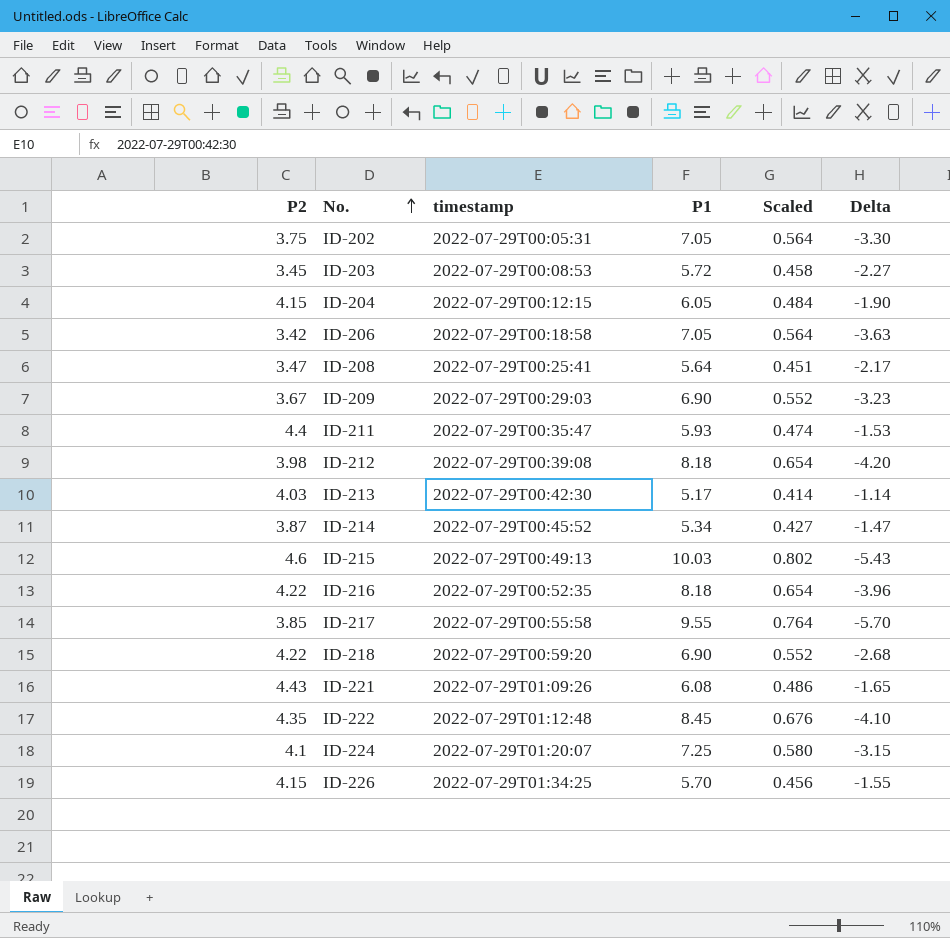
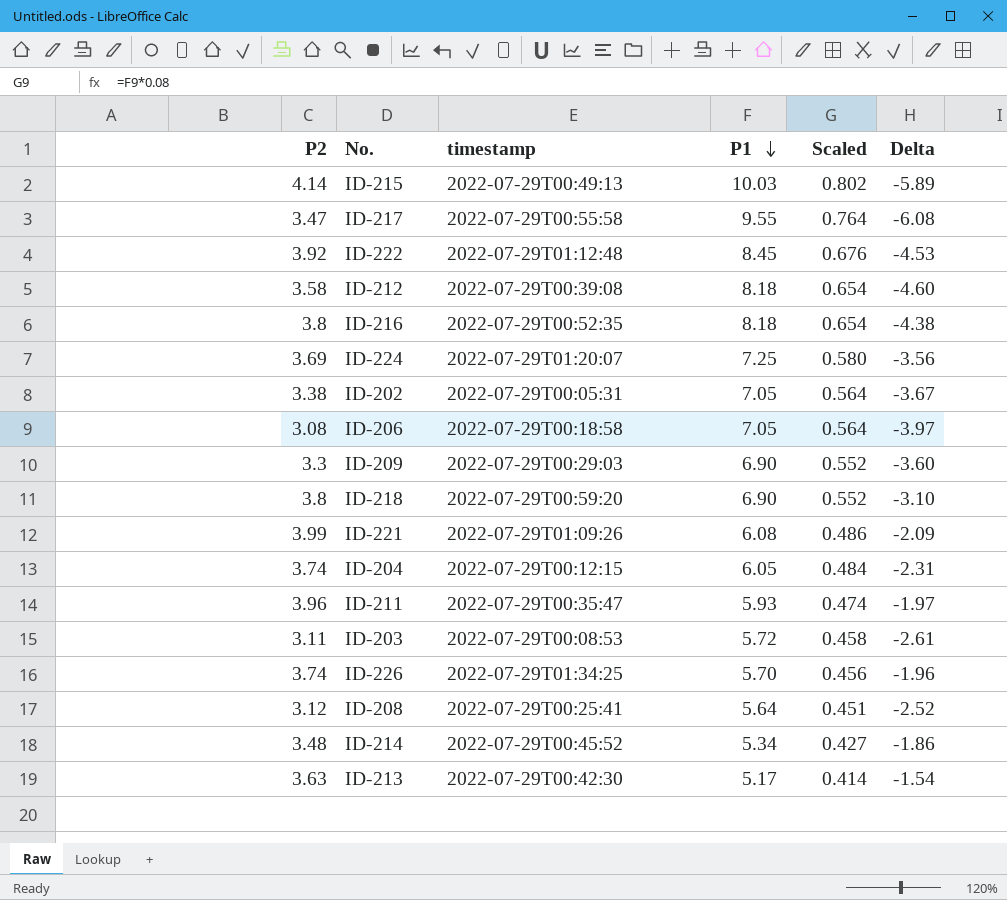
row order: No. ascending -> P1 descending
ID-215 | P2: 4.6 -> 4.14
ID-215 | Delta: -5.43 -> -5.89
ID-217 | P2: 3.85 -> 3.47
ID-217 | Delta: -5.70 -> -6.08
ID-222 | P2: 4.35 -> 3.92
ID-222 | Delta: -4.10 -> -4.53
ID-212 | P2: 3.98 -> 3.58
ID-212 | Delta: -4.20 -> -4.60
ID-216 | P2: 4.22 -> 3.8
ID-216 | Delta: -3.96 -> -4.38
ID-224 | P2: 4.1 -> 3.69
ID-224 | Delta: -3.15 -> -3.56
ID-202 | P2: 3.75 -> 3.38
ID-202 | Delta: -3.30 -> -3.67
ID-206 | P2: 3.42 -> 3.08
ID-206 | Delta: -3.63 -> -3.97
ID-209 | P2: 3.67 -> 3.3
ID-209 | Delta: -3.23 -> -3.60
ID-218 | P2: 4.22 -> 3.8
ID-218 | Delta: -2.68 -> -3.10
ID-221 | P2: 4.43 -> 3.99
ID-221 | Delta: -1.65 -> -2.09
ID-204 | P2: 4.15 -> 3.74
ID-204 | Delta: -1.90 -> -2.31
ID-211 | P2: 4.4 -> 3.96
ID-211 | Delta: -1.53 -> -1.97
ID-203 | P2: 3.45 -> 3.11
ID-203 | Delta: -2.27 -> -2.61
ID-226 | P2: 4.15 -> 3.74
ID-226 | Delta: -1.55 -> -1.96
ID-208 | P2: 3.47 -> 3.12
ID-208 | Delta: -2.17 -> -2.52
ID-214 | P2: 3.87 -> 3.48
ID-214 | Delta: -1.47 -> -1.86
ID-213 | P2: 4.03 -> 3.63
ID-213 | Delta: -1.14 -> -1.54

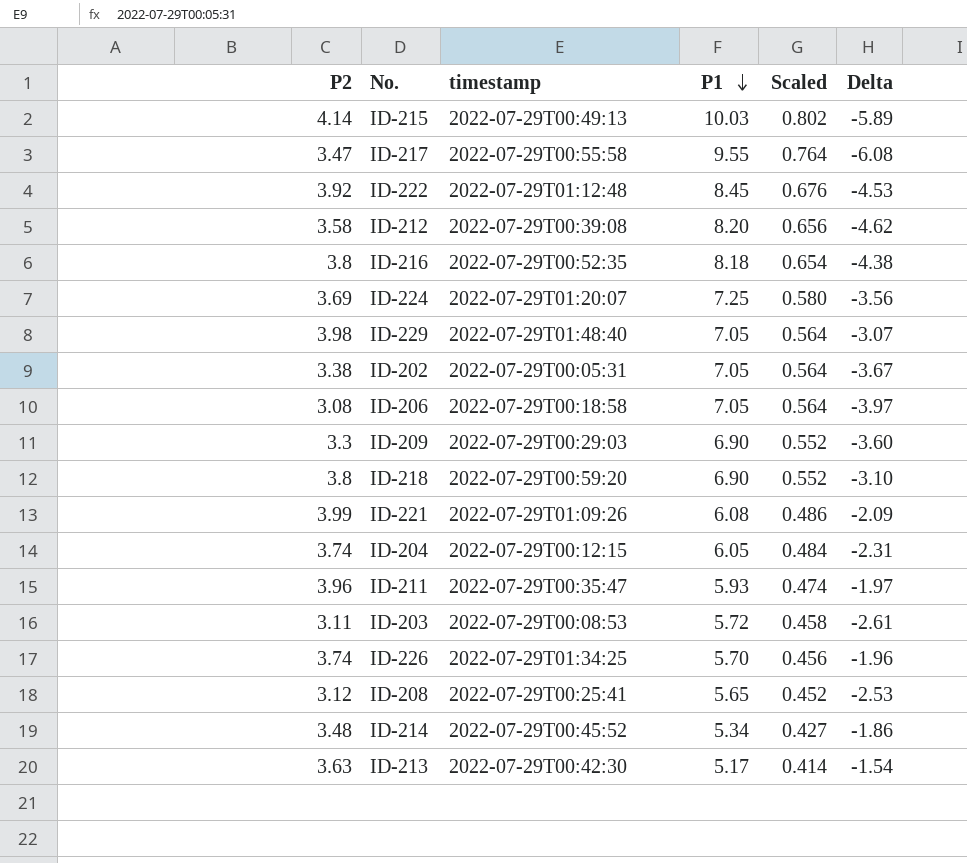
ID-212 | P1: 8.18 -> 8.20
ID-212 | Scaled: 0.654 -> 0.656
ID-212 | Delta: -4.60 -> -4.62
row ID-229: none -> 3.98 | 2022-07-29T01:48:40 | 7.05 | 0.564 | -3.07
ID-208 | P1: 5.64 -> 5.65
ID-208 | Scaled: 0.451 -> 0.452
ID-208 | Delta: -2.52 -> -2.53

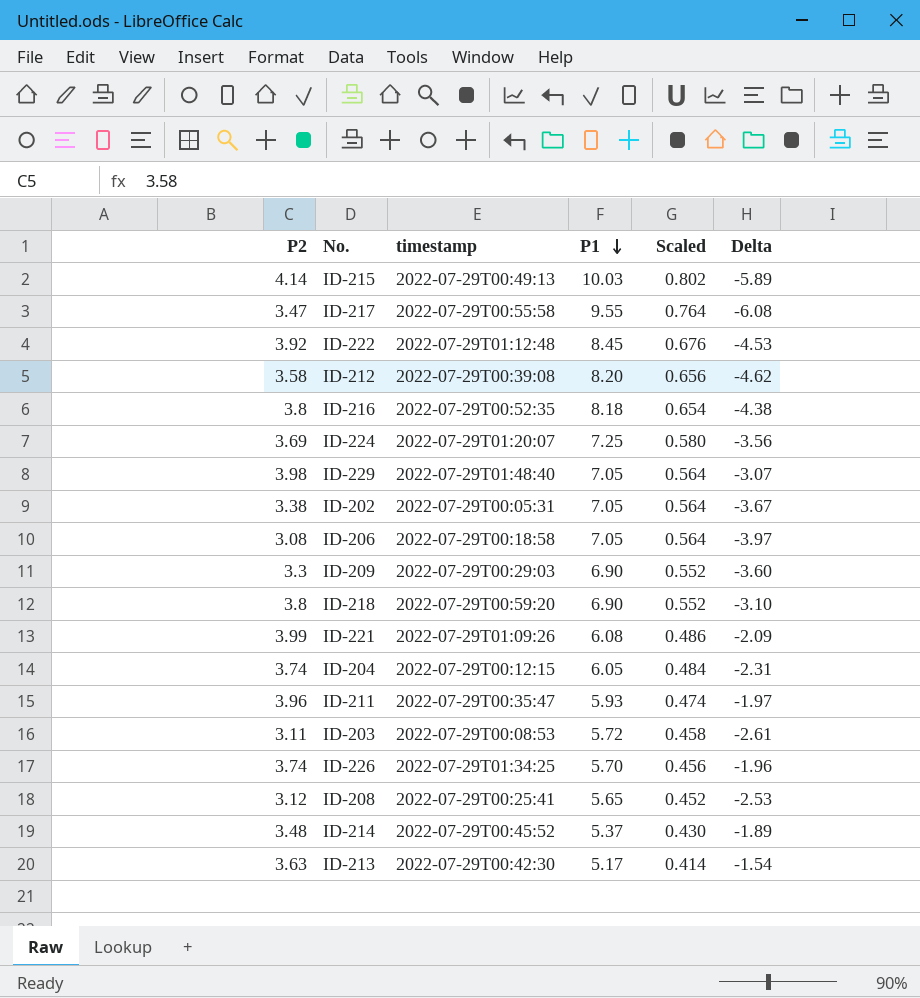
ID-214 | P1: 5.34 -> 5.37
ID-214 | Scaled: 0.427 -> 0.430
ID-214 | Delta: -1.86 -> -1.89

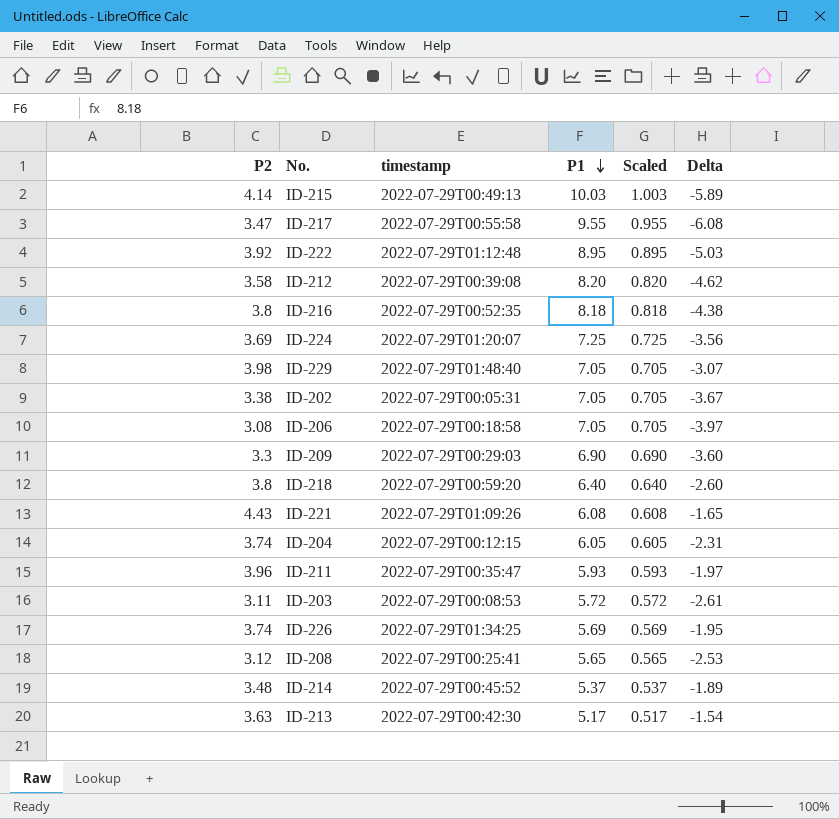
column Scaled | formula: [P1] * 0.08 -> [P1] * 0.1
ID-222 | P1: 8.45 -> 8.95
ID-222 | Delta: -4.53 -> -5.03
ID-218 | P1: 6.90 -> 6.40
ID-218 | Delta: -3.10 -> -2.60
ID-221 | P2: 3.99 -> 4.43
ID-221 | Delta: -2.09 -> -1.65
ID-226 | P1: 5.70 -> 5.69
ID-226 | Delta: -1.96 -> -1.95

